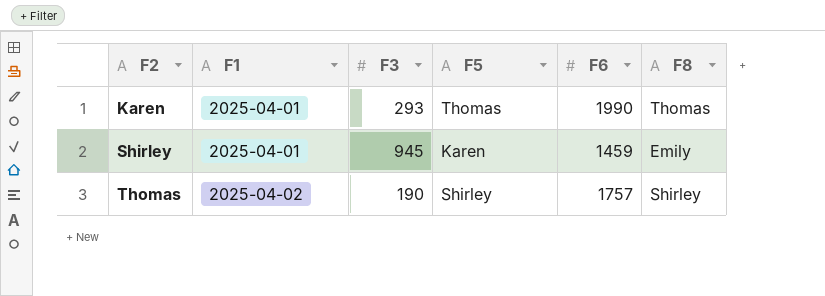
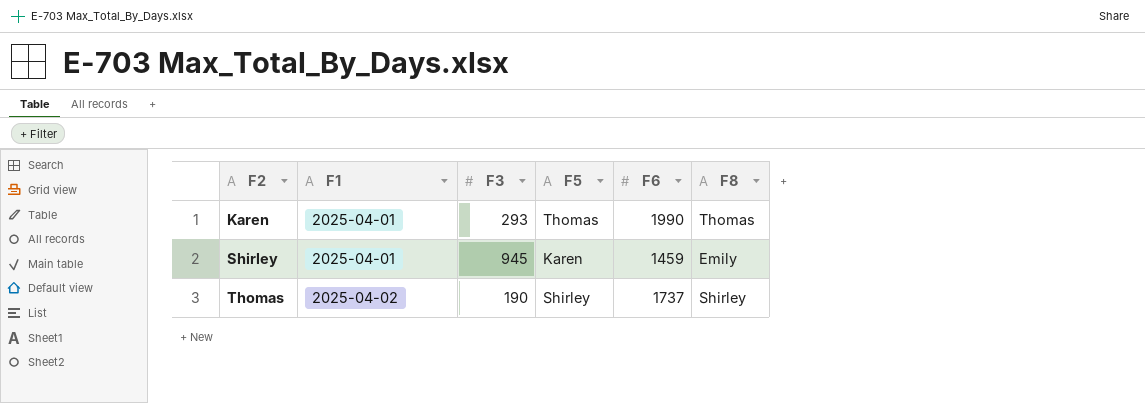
Thomas | F6: 1757 -> 1737

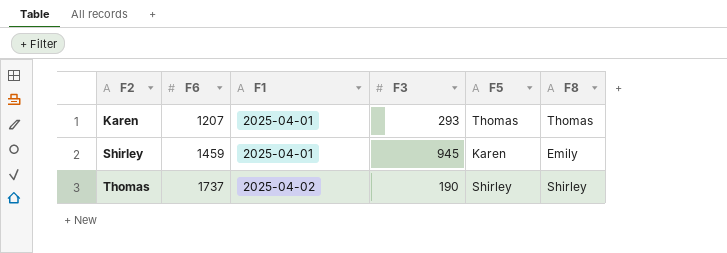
column F6 | position: 5 -> 2
Karen | F6: 1990 -> 1207

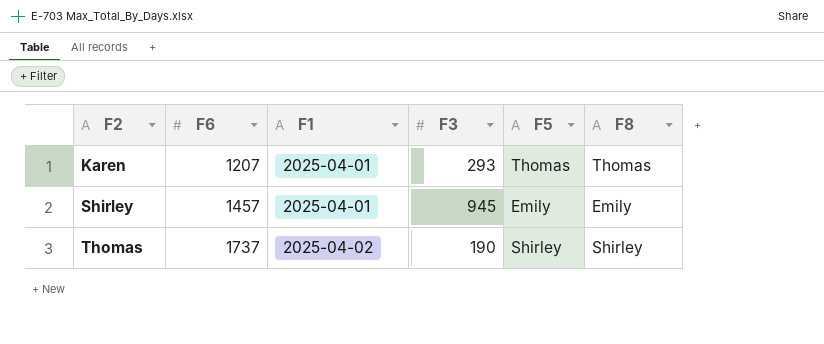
Shirley | F6: 1459 -> 1457
Shirley | F5: Karen -> Emily

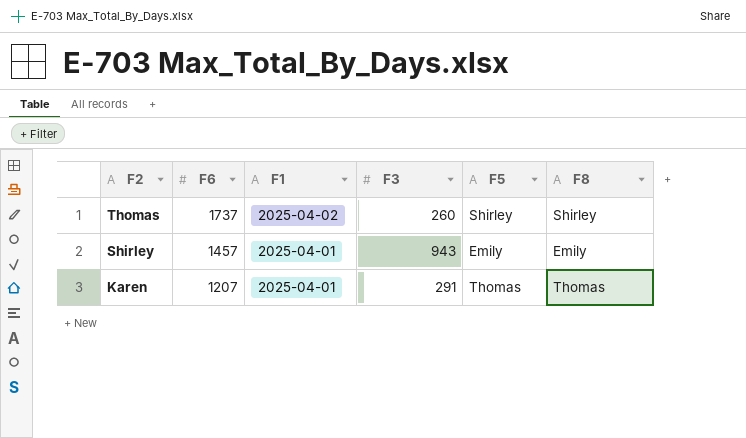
row order: F2 ascending -> F2 descending
Thomas | F3: 190 -> 260
Shirley | F3: 945 -> 943
Karen | F3: 293 -> 291

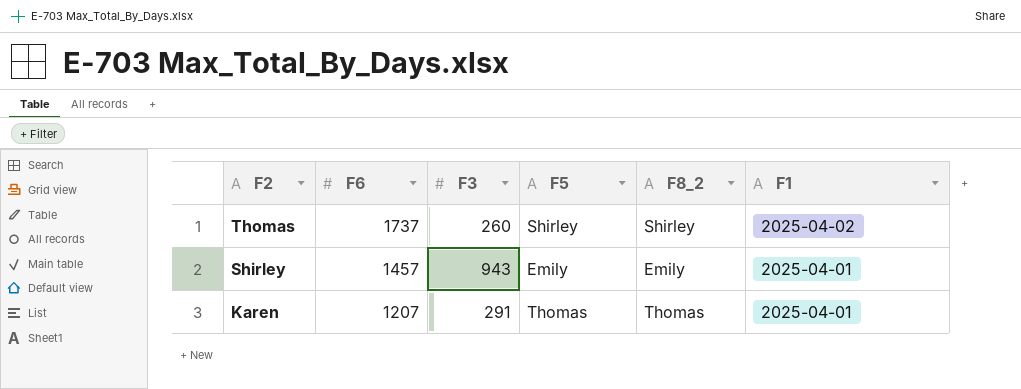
column name: F8 -> F8_2
column F1 | position: 3 -> 6

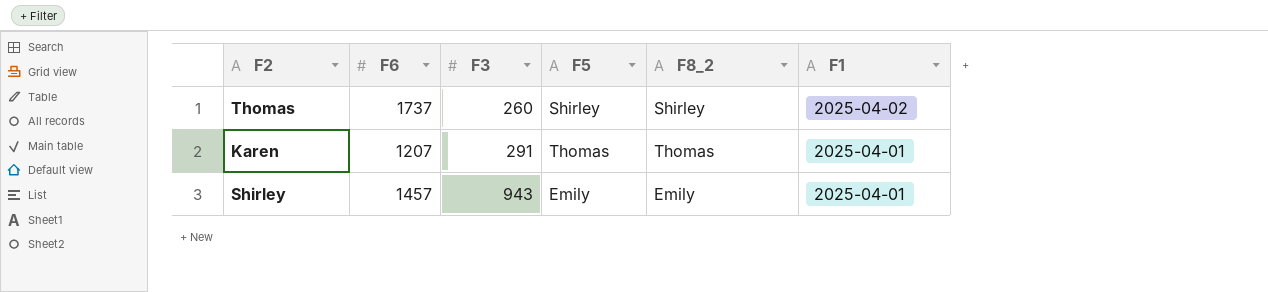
row order: F2 descending -> F3 ascending

